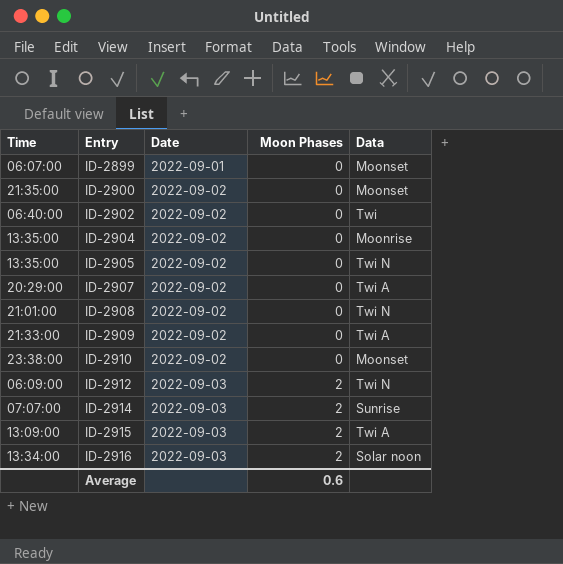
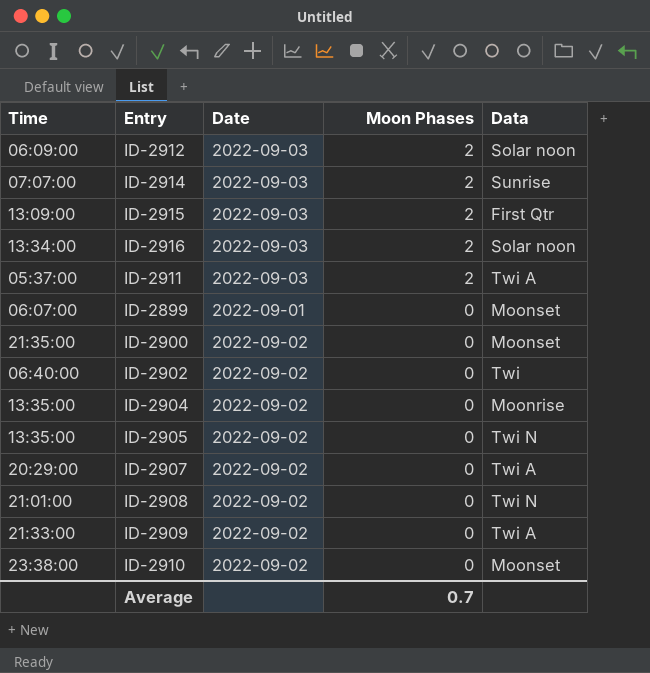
row order: Entry ascending -> Moon Phases descending
ID-2912 | Data: Twi N -> Solar noon
ID-2915 | Data: Twi A -> First Qtr
row ID-2911: none -> 05:37:00 | 2022-09-03 | 2 | Twi A
Average | Moon Phases: 0.6 -> 0.7

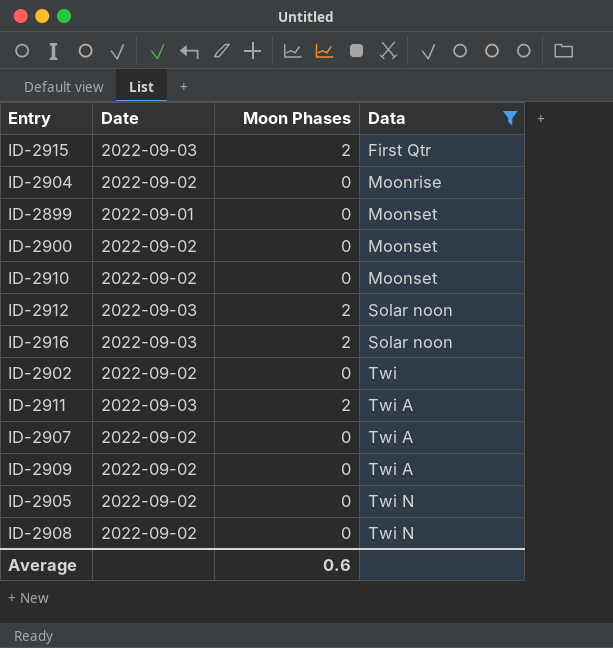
filter: none -> Data != Sunrise
row order: Moon Phases descending -> Data ascending
column Time | position: 1 -> none
Average | Moon Phases: 0.7 -> 0.6

